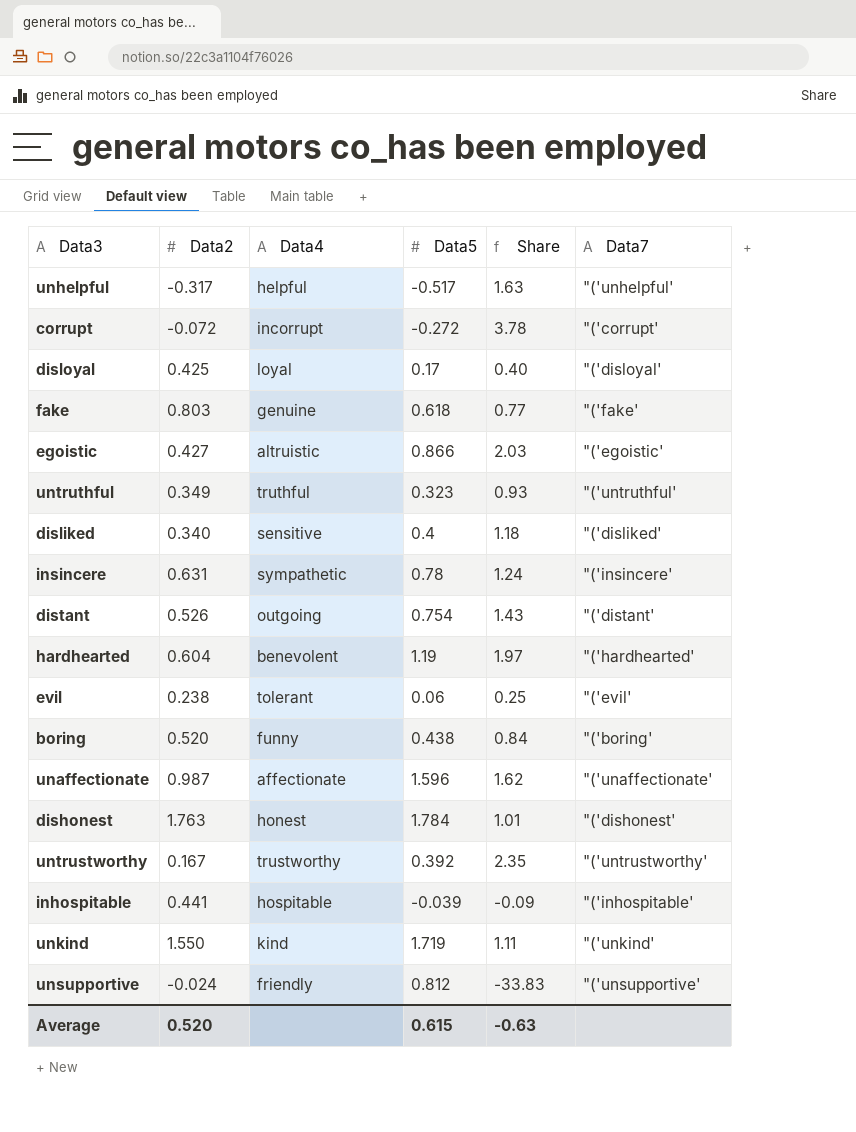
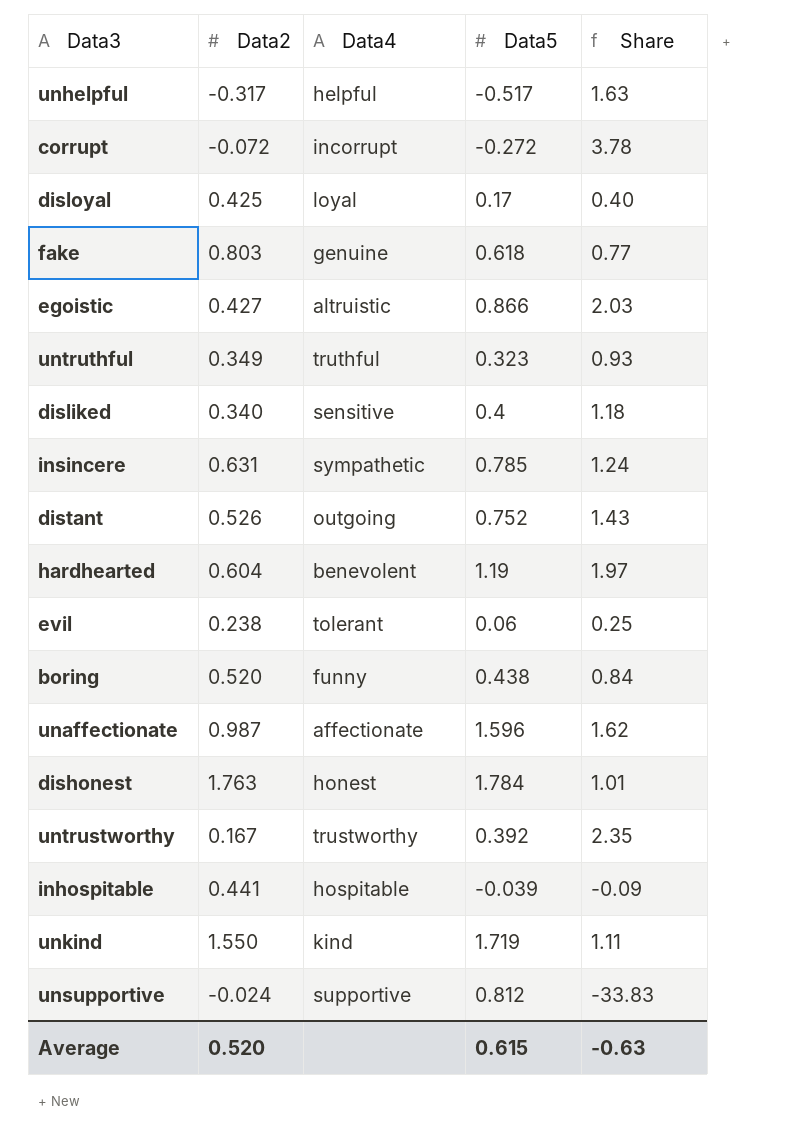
column Data7 | position: 6 -> none
insincere | Data5: 0.78 -> 0.785
distant | Data5: 0.754 -> 0.752
unsupportive | Data4: friendly -> supportive

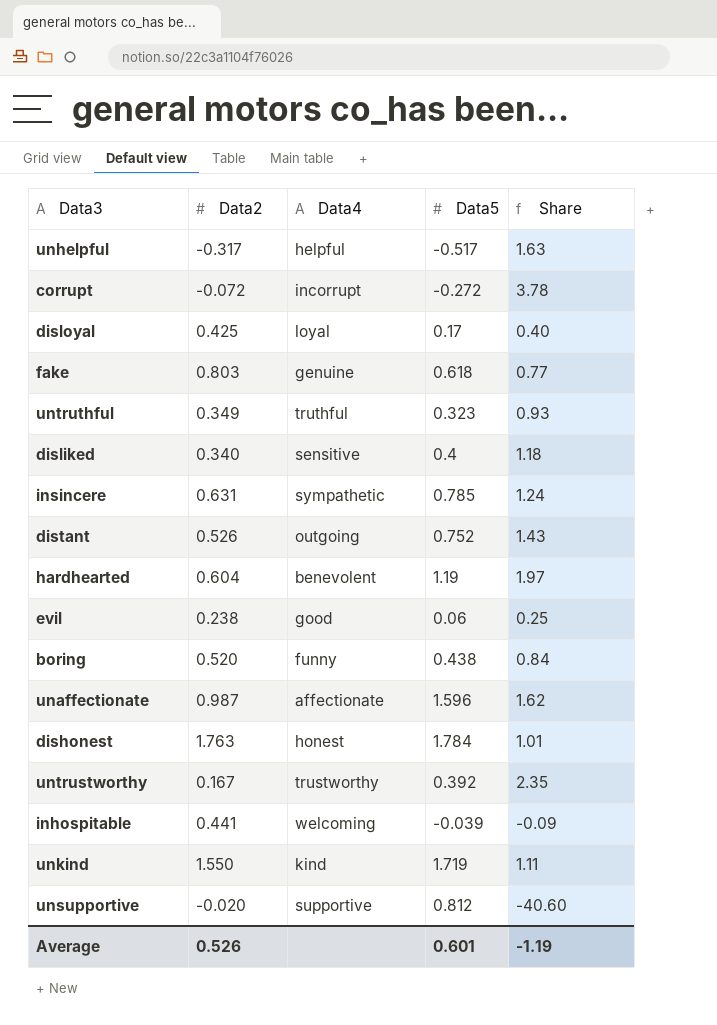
row egoistic: 0.427 | altruistic | 0.866 | 2.03 -> none
evil | Data4: tolerant -> good
inhospitable | Data4: hospitable -> welcoming
unsupportive | Data2: -0.024 -> -0.020
unsupportive | Share: -33.83 -> -40.60
Average | Data2: 0.520 -> 0.526
Average | Data5: 0.615 -> 0.601
Average | Share: -0.63 -> -1.19

